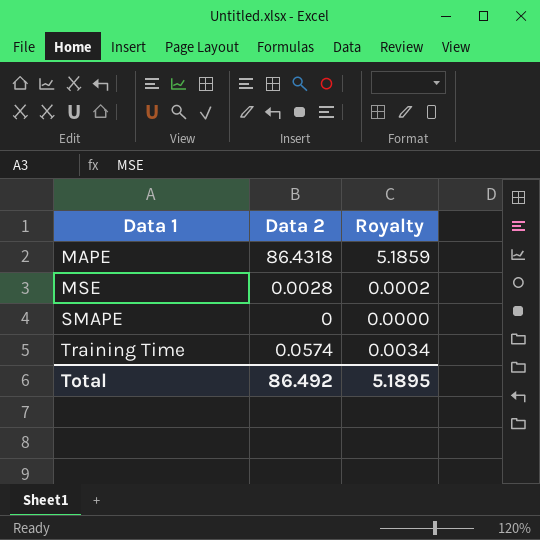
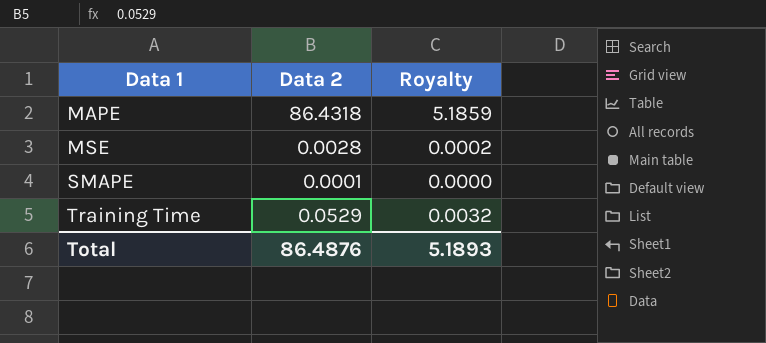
SMAPE | Data 2: 0 -> 0.0001
Training Time | Data 2: 0.0574 -> 0.0529
Training Time | Royalty: 0.0034 -> 0.0032
Total | Data 2: 86.492 -> 86.4876
Total | Royalty: 5.1895 -> 5.1893

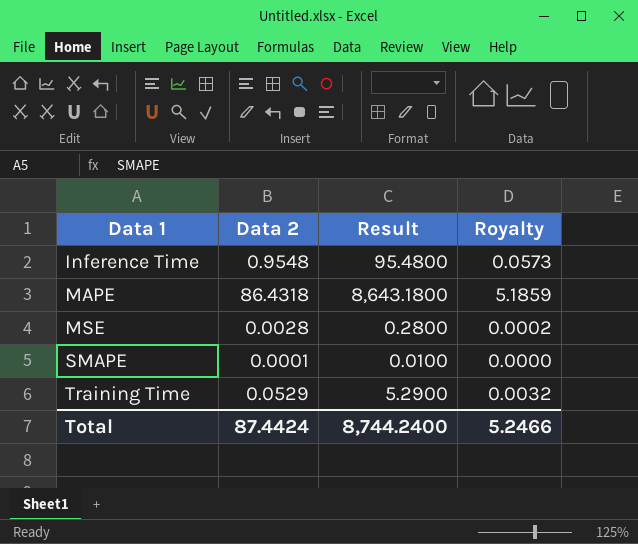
column Result | formula: none -> [Data 2] * 100
row Inference Time: none -> 0.9548 | 95.4800 | 0.0573
Total | Data 2: 86.4876 -> 87.4424
Total | Royalty: 5.1893 -> 5.2466

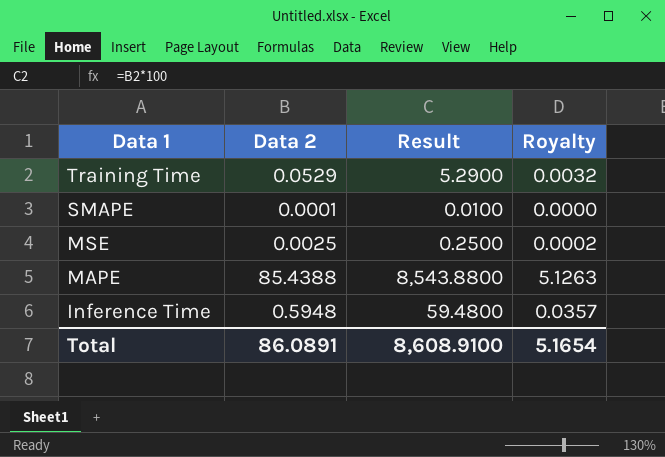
row order: Data 1 ascending -> Data 1 descending
MSE | Data 2: 0.0028 -> 0.0025
MSE | Result: 0.2800 -> 0.2500
MAPE | Data 2: 86.4318 -> 85.4388
MAPE | Result: 8,643.1800 -> 8,543.8800
MAPE | Royalty: 5.1859 -> 5.1263
Inference Time | Data 2: 0.9548 -> 0.5948
Inference Time | Result: 95.4800 -> 59.4800
Inference Time | Royalty: 0.0573 -> 0.0357
Total | Data 2: 87.4424 -> 86.0891
Total | Result: 8,744.2400 -> 8,608.9100
Total | Royalty: 5.2466 -> 5.1654

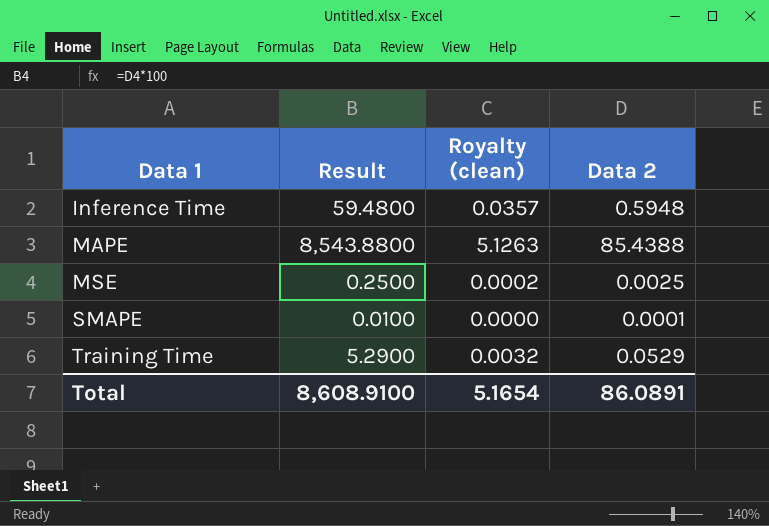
row order: Data 1 descending -> Data 1 ascending
column name: Royalty -> Royalty (clean)
column Data 2 | position: 2 -> 4

